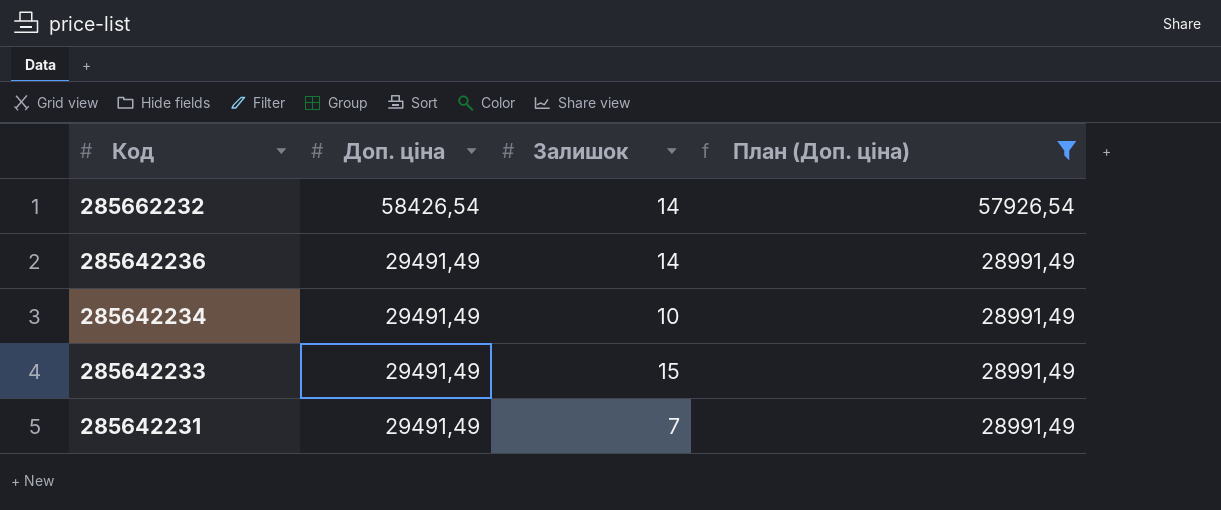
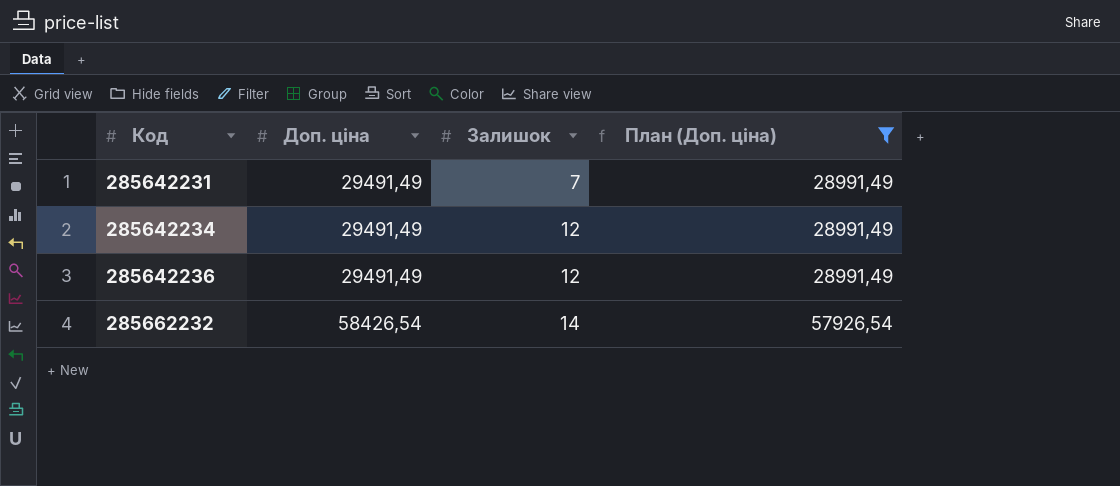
row order: Код descending -> Код ascending
row 285642233: 29491,49 | 15 | 28991,49 -> none
285642234 | Залишок: 10 -> 12
285642236 | Залишок: 14 -> 12

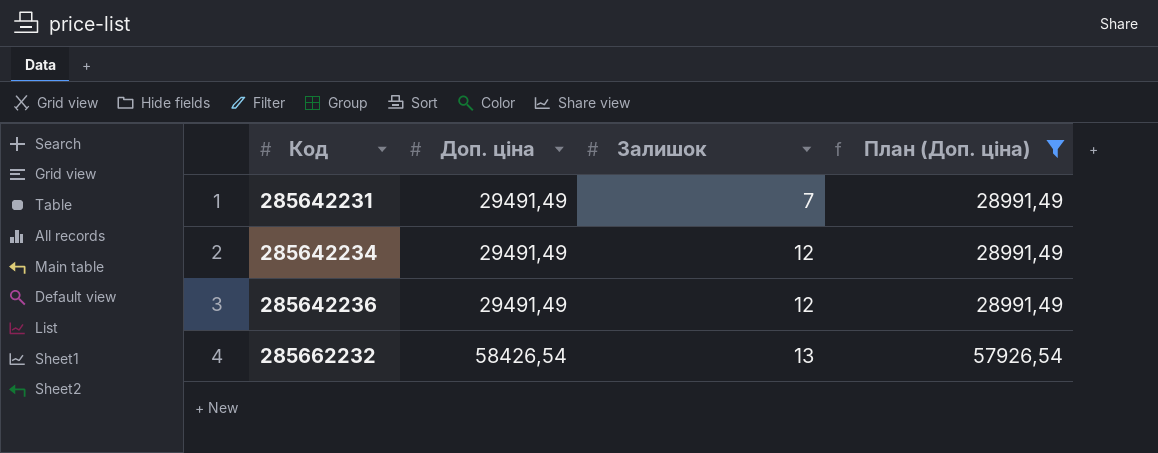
285662232 | Залишок: 14 -> 13

